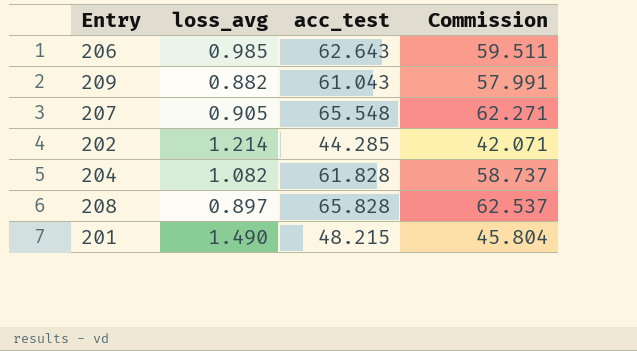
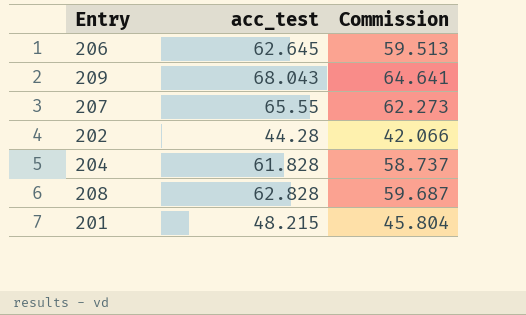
column loss_avg | position: 2 -> none
206 | acc_test: 62.643 -> 62.645
206 | Commission: 59.511 -> 59.513
209 | acc_test: 61.043 -> 68.043
209 | Commission: 57.991 -> 64.641
207 | acc_test: 65.548 -> 65.55
207 | Commission: 62.271 -> 62.273
202 | acc_test: 44.285 -> 44.28
202 | Commission: 42.071 -> 42.066
208 | acc_test: 65.828 -> 62.828
208 | Commission: 62.537 -> 59.687

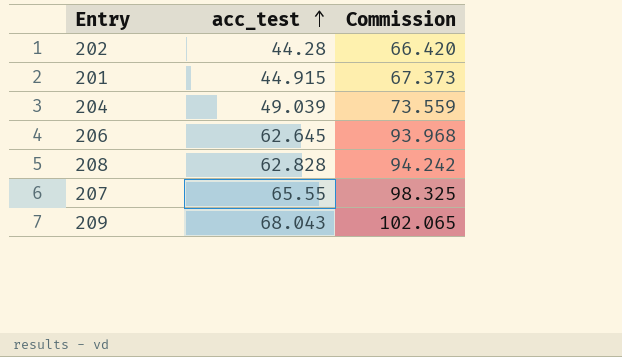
row order: none -> acc_test ascending
column Commission | formula: [acc_test] * 0.95 -> [acc_test] * 1.5
201 | acc_test: 48.215 -> 44.915
204 | acc_test: 61.828 -> 49.039

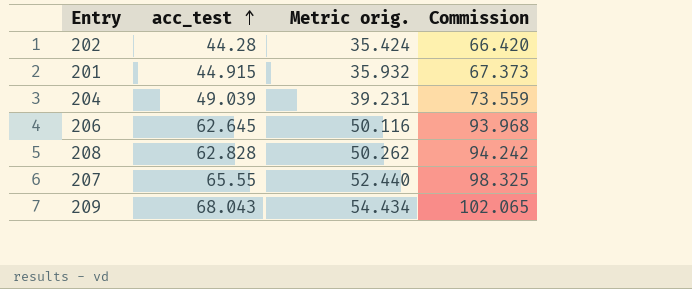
column Metric orig. | formula: none -> [acc_test] * 0.8

